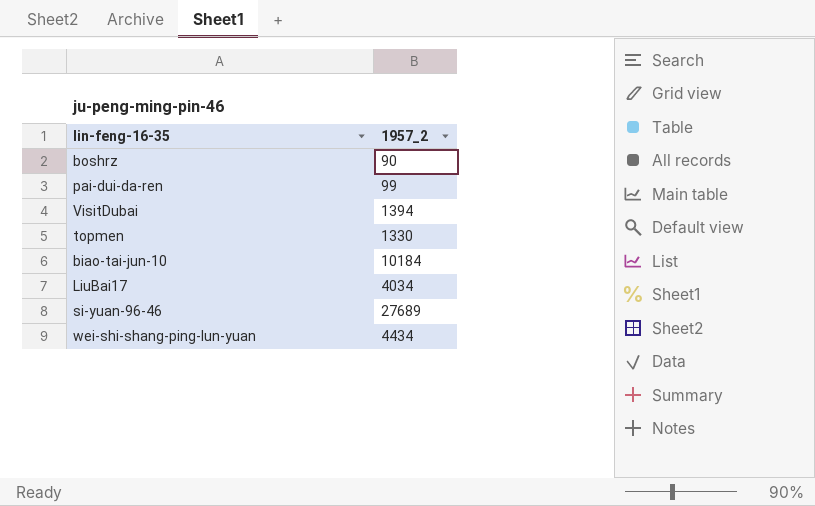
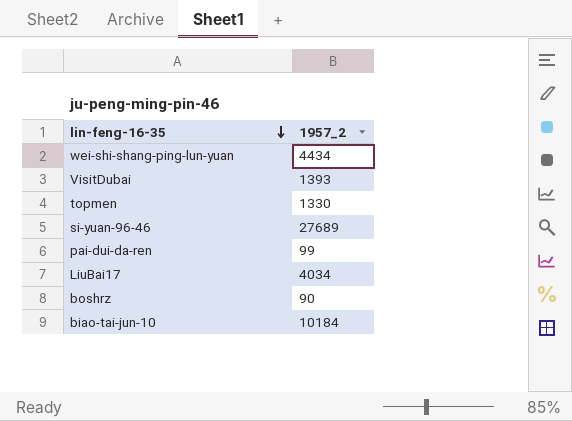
row order: none -> lin-feng-16-35 descending
VisitDubai | 1957_2: 1394 -> 1393

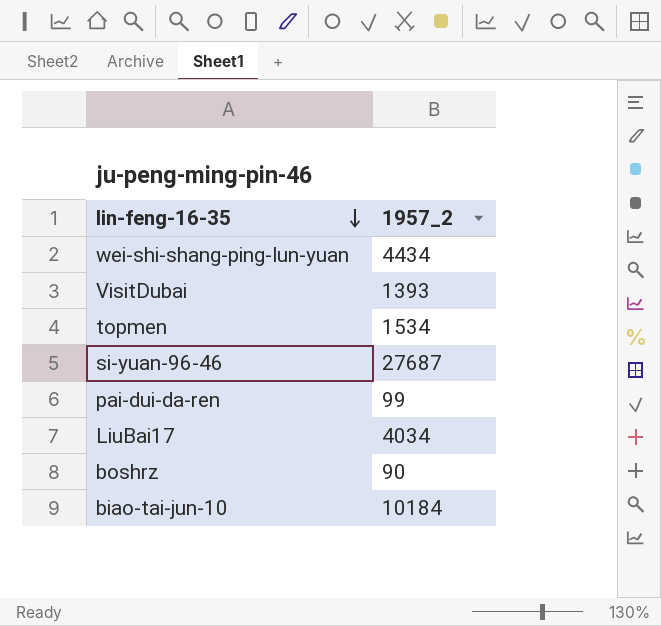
topmen | 1957_2: 1330 -> 1534
si-yuan-96-46 | 1957_2: 27689 -> 27687

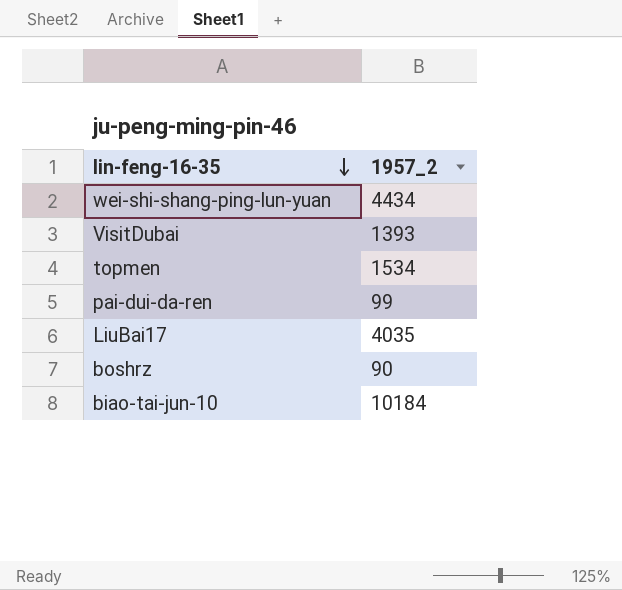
row si-yuan-96-46: 27687 -> none
LiuBai17 | 1957_2: 4034 -> 4035

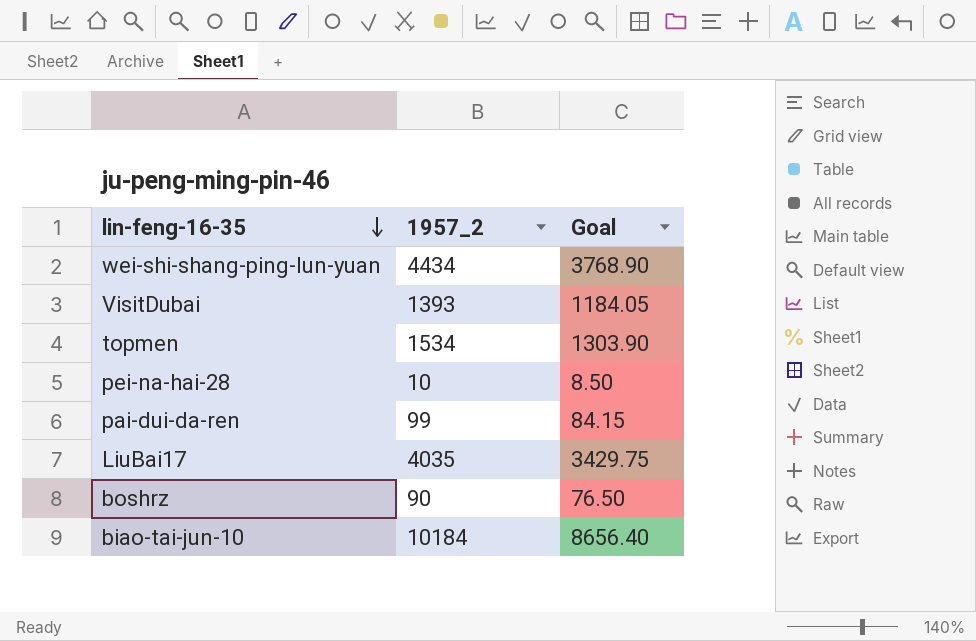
column Goal | formula: none -> [1957_2] * 0.85
row pei-na-hai-28: none -> 10 | 8.50

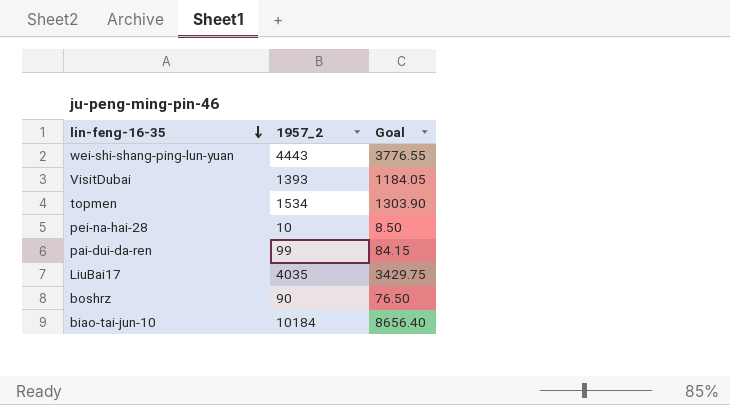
wei-shi-shang-ping-lun-yuan | 1957_2: 4434 -> 4443
wei-shi-shang-ping-lun-yuan | Goal: 3768.90 -> 3776.55

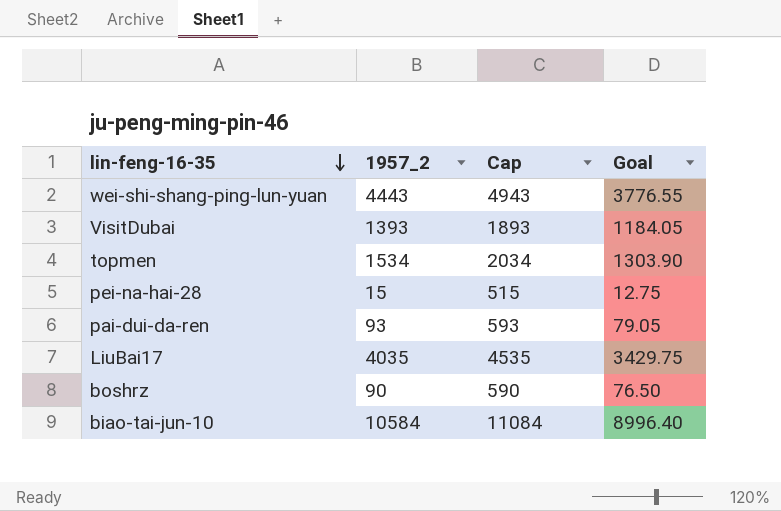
column Cap | formula: none -> [1957_2] + 500
pei-na-hai-28 | 1957_2: 10 -> 15
pei-na-hai-28 | Goal: 8.50 -> 12.75
pai-dui-da-ren | 1957_2: 99 -> 93
pai-dui-da-ren | Goal: 84.15 -> 79.05
biao-tai-jun-10 | 1957_2: 10184 -> 10584
biao-tai-jun-10 | Goal: 8656.40 -> 8996.40

